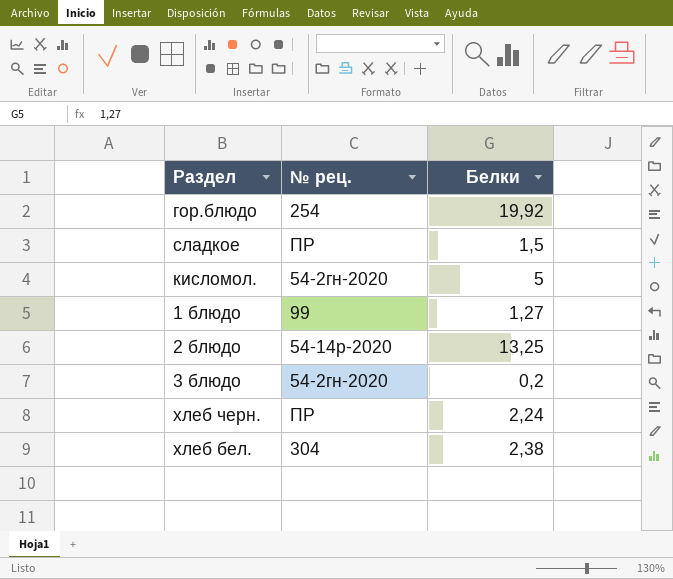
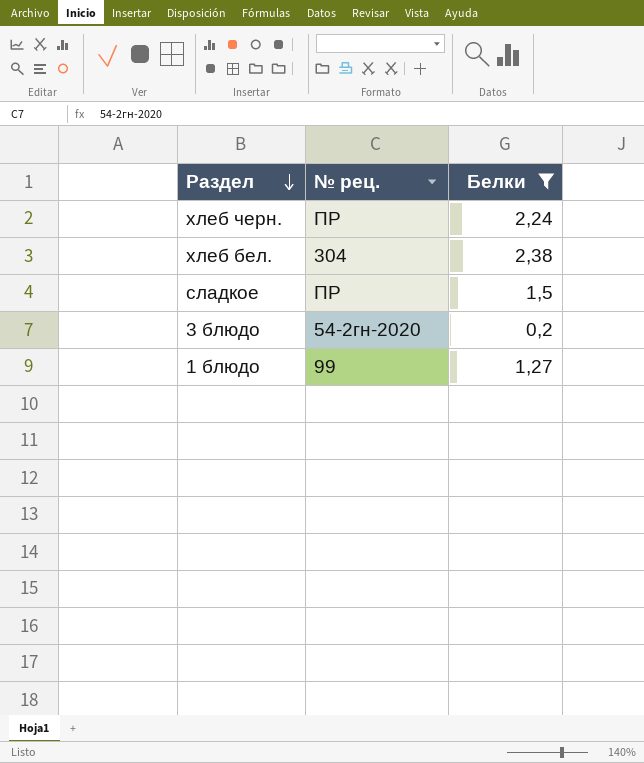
filter: none -> Белки <= 2,38
row order: none -> Раздел descending

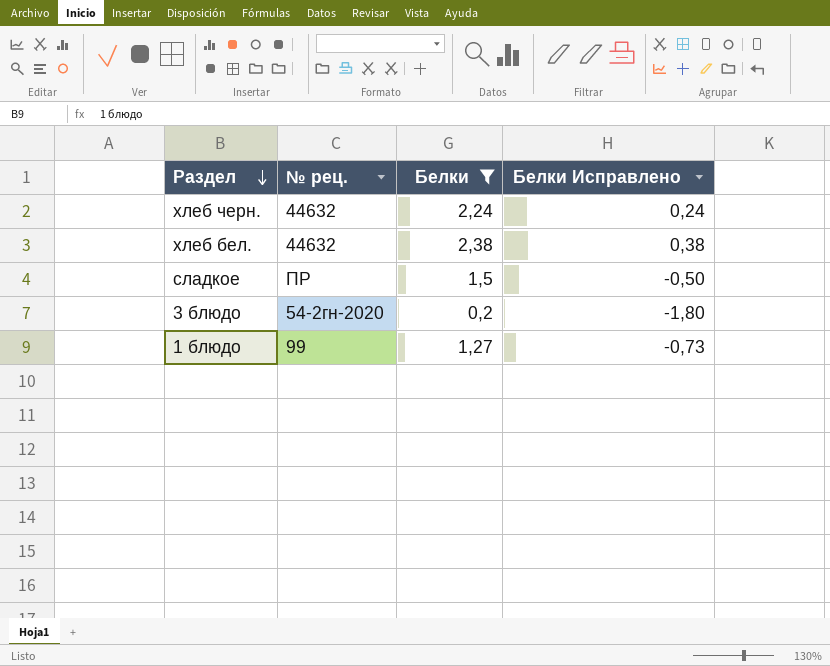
column Белки Исправлено | formula: none -> [Белки] - 2
хлеб черн. | № рец.: ПР -> 44632
хлеб бел. | № рец.: 304 -> 44632

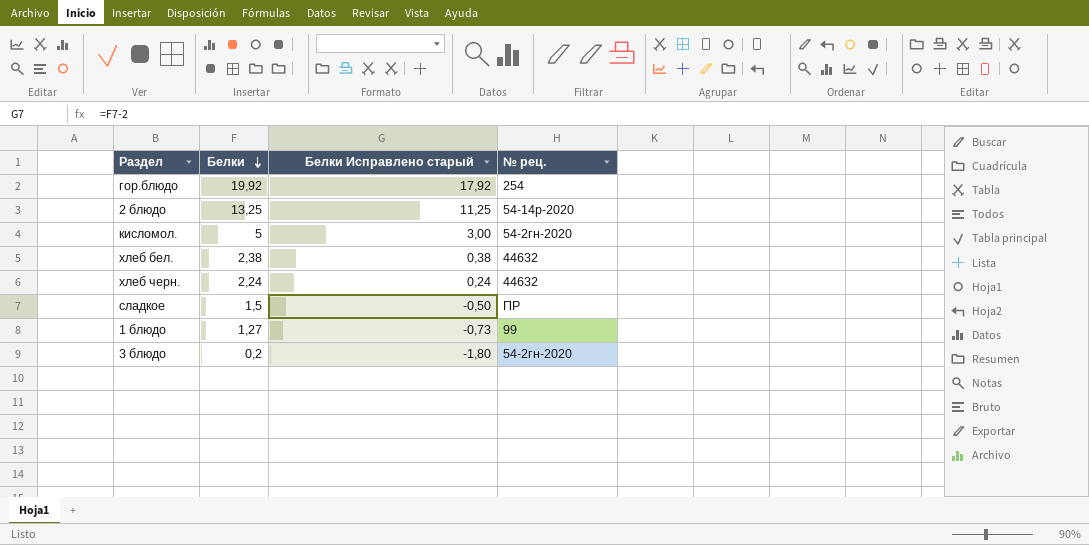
filter: Белки <= 2,38 -> none
row order: Раздел descending -> Белки descending
column name: Белки Исправлено -> Белки Исправлено старый
column № рец. | position: 2 -> 4

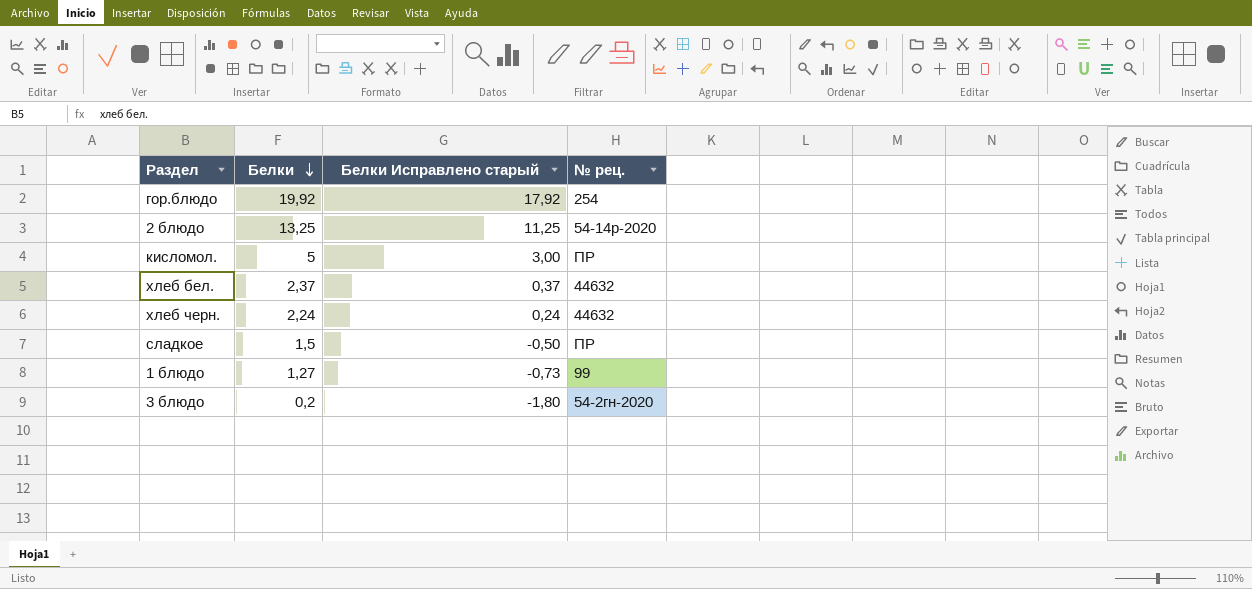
кисломол. | № рец.: 54-2гн-2020 -> ПР
хлеб бел. | Белки: 2,38 -> 2,37
хлеб бел. | Белки Исправлено старый: 0,38 -> 0,37

